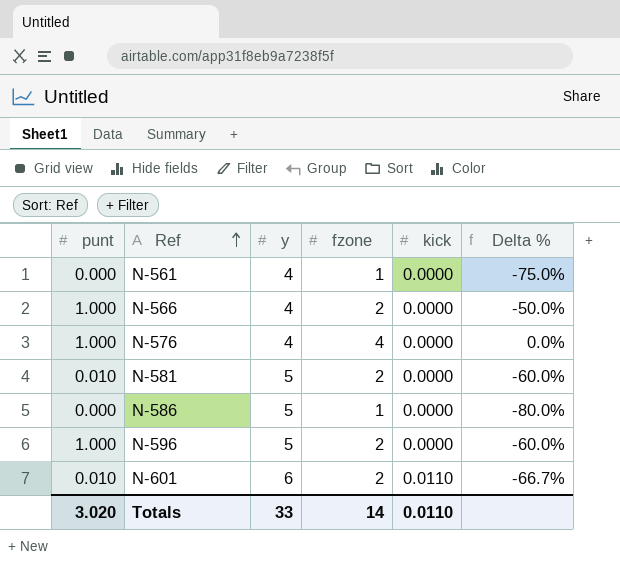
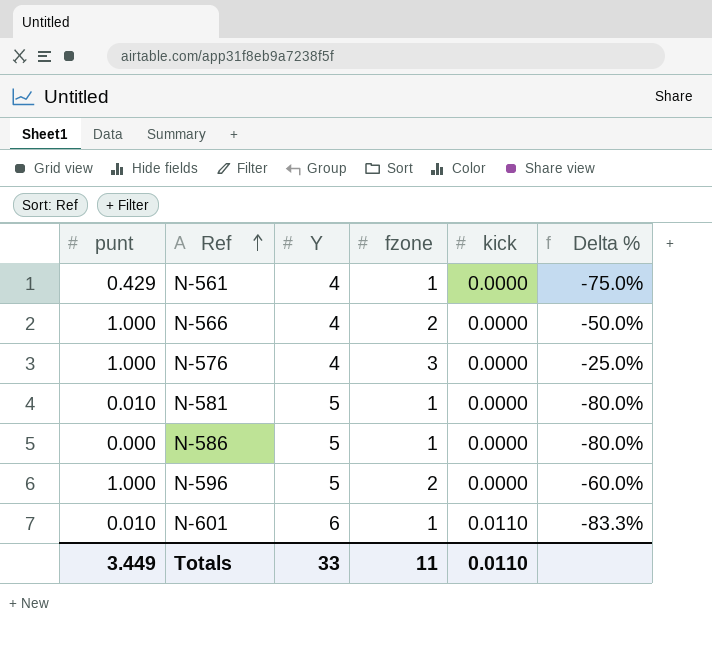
column name: y -> Y
N-561 | punt: 0.000 -> 0.429
N-576 | fzone: 4 -> 3
N-576 | Delta %: 0.0% -> -25.0%
N-581 | fzone: 2 -> 1
N-581 | Delta %: -60.0% -> -80.0%
N-601 | fzone: 2 -> 1
N-601 | Delta %: -66.7% -> -83.3%
Totals | punt: 3.020 -> 3.449
Totals | fzone: 14 -> 11

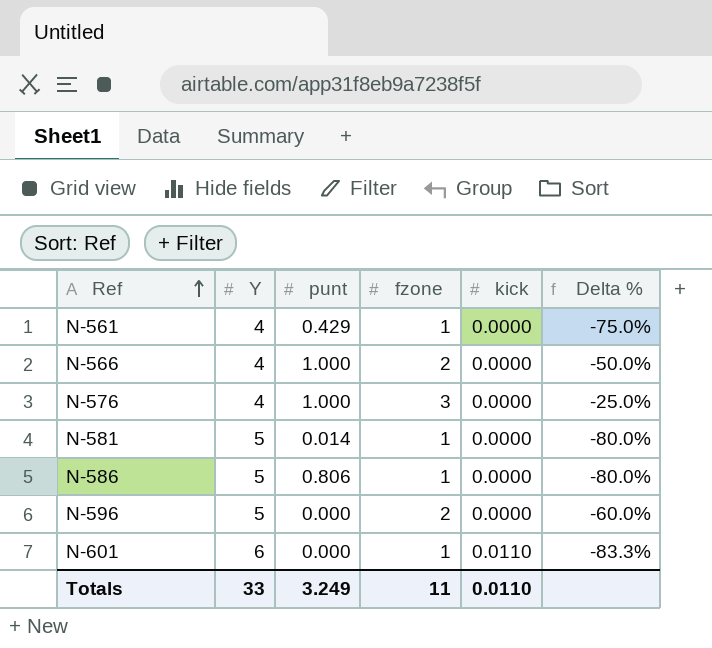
column punt | position: 1 -> 3
N-581 | punt: 0.010 -> 0.014
N-586 | punt: 0.000 -> 0.806
N-596 | punt: 1.000 -> 0.000
N-601 | punt: 0.010 -> 0.000
Totals | punt: 3.449 -> 3.249

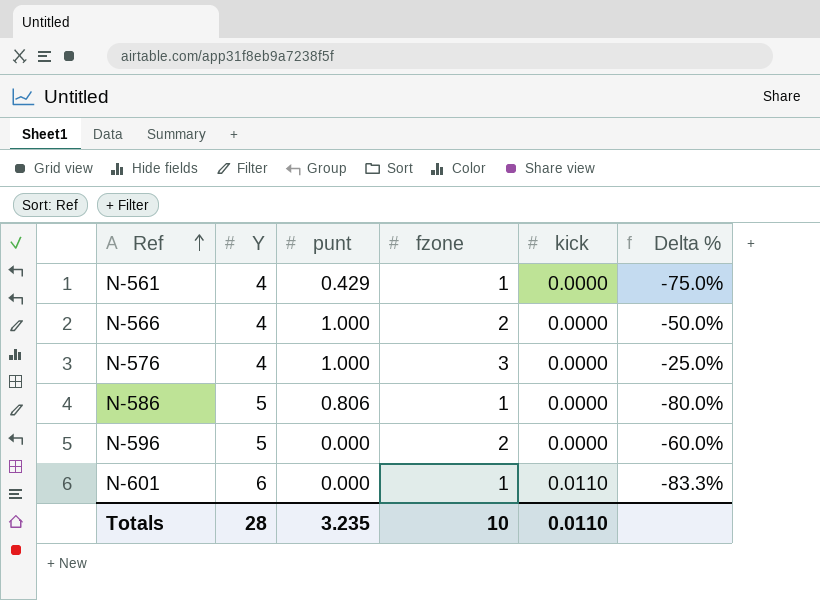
row N-581: 5 | 0.014 | 1 | 0.0000 | -80.0% -> none
Totals | Y: 33 -> 28
Totals | punt: 3.249 -> 3.235
Totals | fzone: 11 -> 10

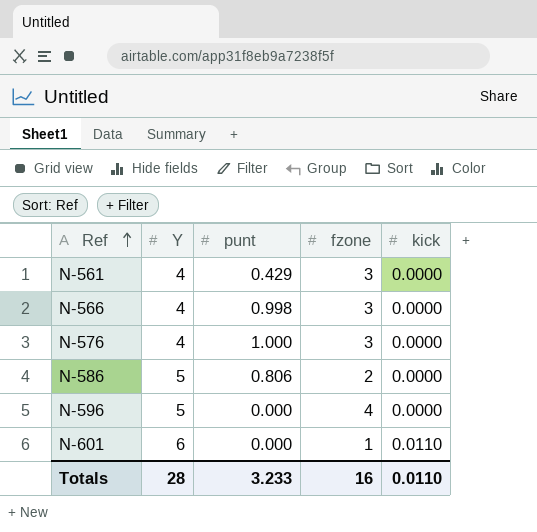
column Delta % | formula: ([fzone] - [Y]) / [Y] -> none
N-561 | fzone: 1 -> 3
N-566 | punt: 1.000 -> 0.998
N-566 | fzone: 2 -> 3
N-586 | fzone: 1 -> 2
N-596 | fzone: 2 -> 4
Totals | punt: 3.235 -> 3.233
Totals | fzone: 10 -> 16

